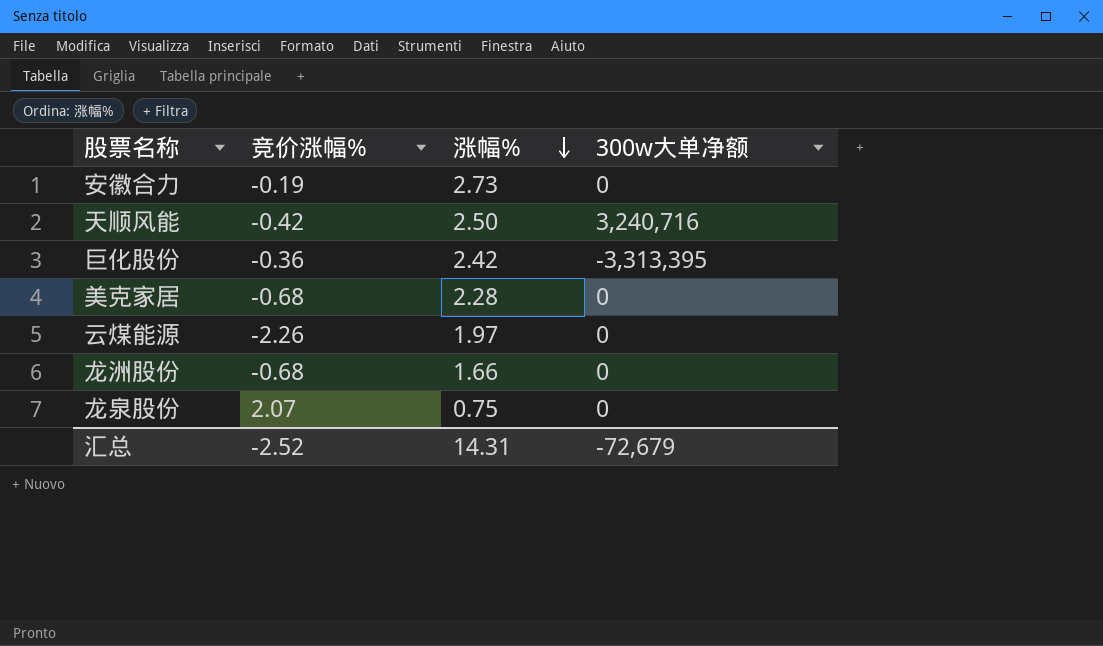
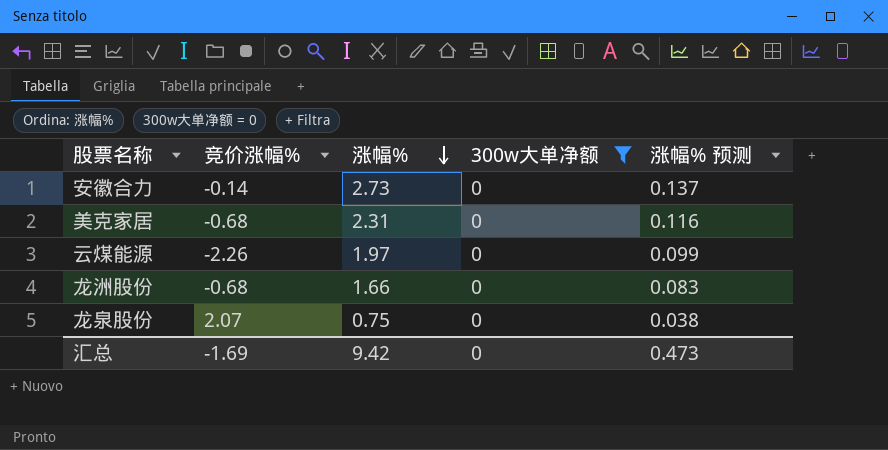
filter: none -> 300w大单净额 = 0
column 涨幅% 预测 | formula: none -> [涨幅%] * 0.05
安徽合力 | 竞价涨幅%: -0.19 -> -0.14
美克家居 | 涨幅%: 2.28 -> 2.31
汇总 | 竞价涨幅%: -2.52 -> -1.69
汇总 | 涨幅%: 14.31 -> 9.42
汇总 | 300w大单净额: -72,679 -> 0

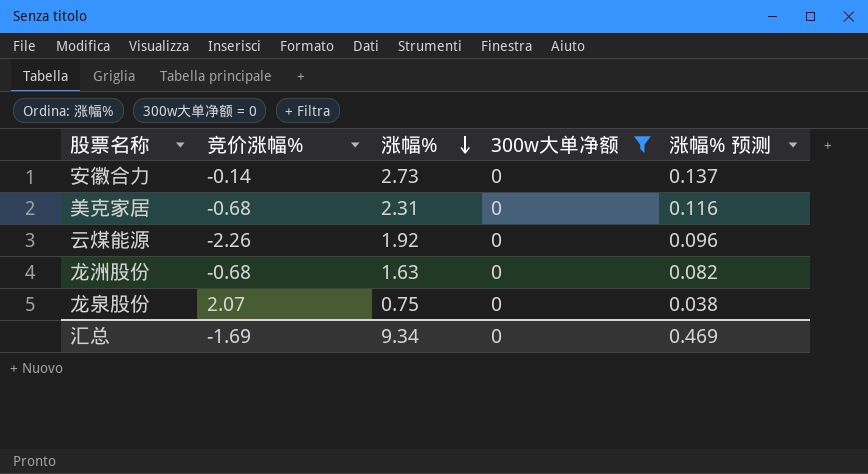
云煤能源 | 涨幅%: 1.97 -> 1.92
云煤能源 | 涨幅% 预测: 0.099 -> 0.096
龙洲股份 | 涨幅%: 1.66 -> 1.63
龙洲股份 | 涨幅% 预测: 0.083 -> 0.082
汇总 | 涨幅%: 9.42 -> 9.34
汇总 | 涨幅% 预测: 0.473 -> 0.469

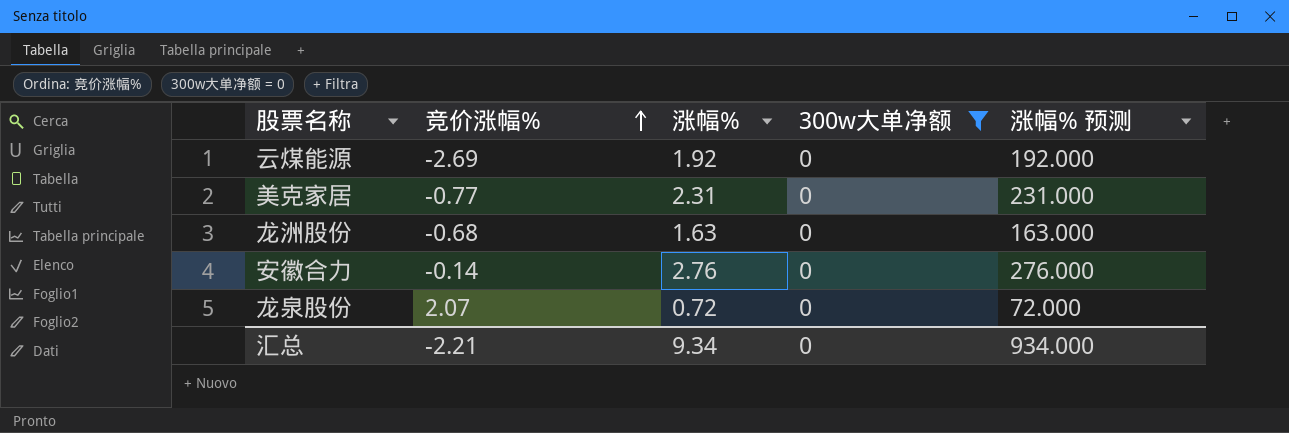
row order: 涨幅% descending -> 竞价涨幅% ascending
column 涨幅% 预测 | formula: [涨幅%] * 0.05 -> [涨幅%] * 100
云煤能源 | 竞价涨幅%: -2.26 -> -2.69
美克家居 | 竞价涨幅%: -0.68 -> -0.77
安徽合力 | 涨幅%: 2.73 -> 2.76
龙泉股份 | 涨幅%: 0.75 -> 0.72
汇总 | 竞价涨幅%: -1.69 -> -2.21
汇总 | 涨幅% 预测: 0.469 -> 934.000

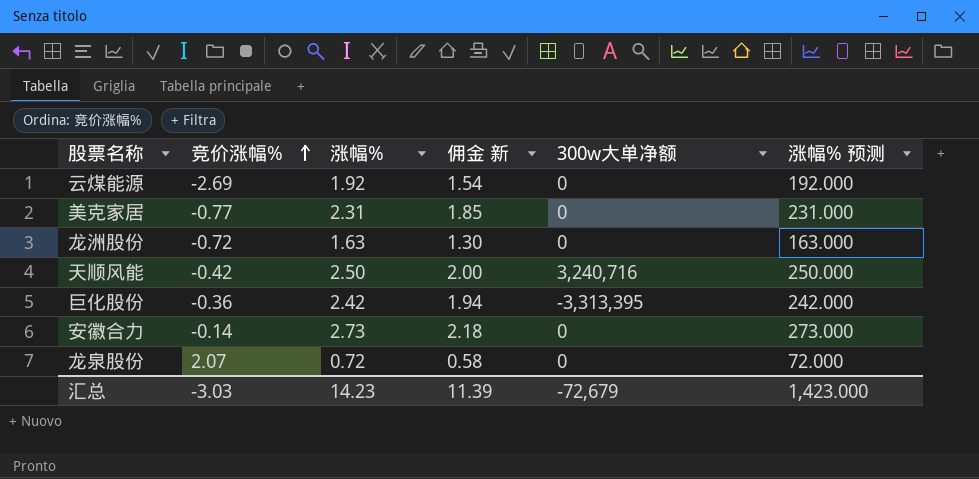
filter: 300w大单净额 = 0 -> none
column 佣金 新 | formula: none -> [涨幅%] * 0.8
龙洲股份 | 竞价涨幅%: -0.68 -> -0.72
安徽合力 | 涨幅%: 2.76 -> 2.73
安徽合力 | 涨幅% 预测: 276.000 -> 273.000
汇总 | 竞价涨幅%: -2.21 -> -3.03
汇总 | 涨幅%: 9.34 -> 14.23
汇总 | 300w大单净额: 0 -> -72,679
汇总 | 涨幅% 预测: 934.000 -> 1,423.000

